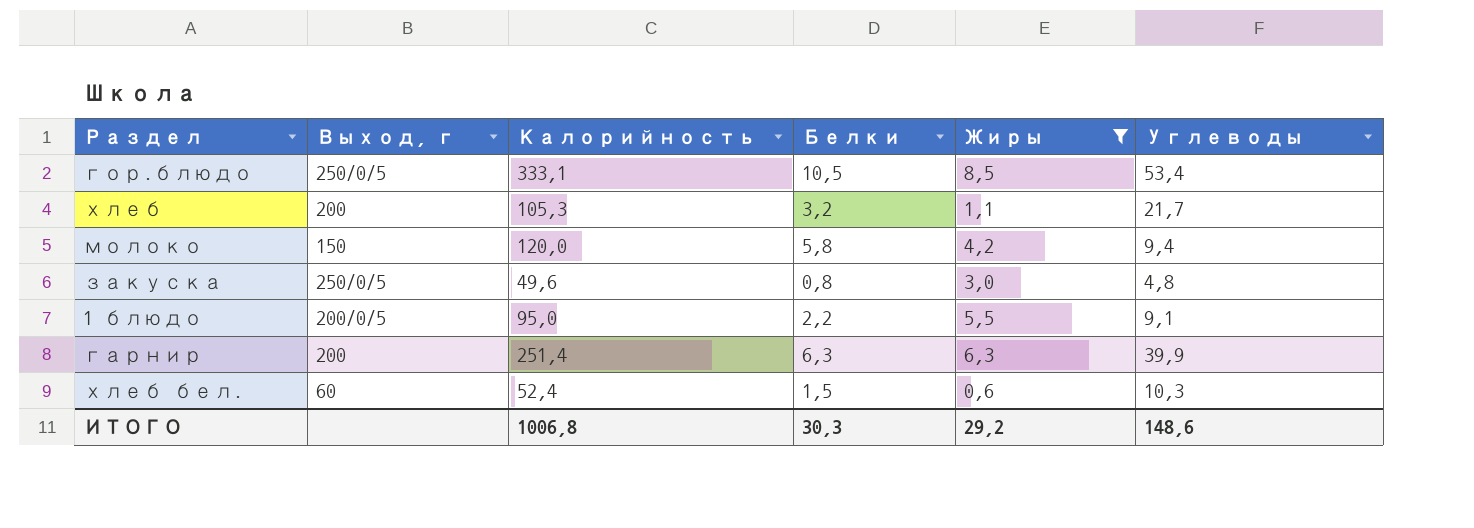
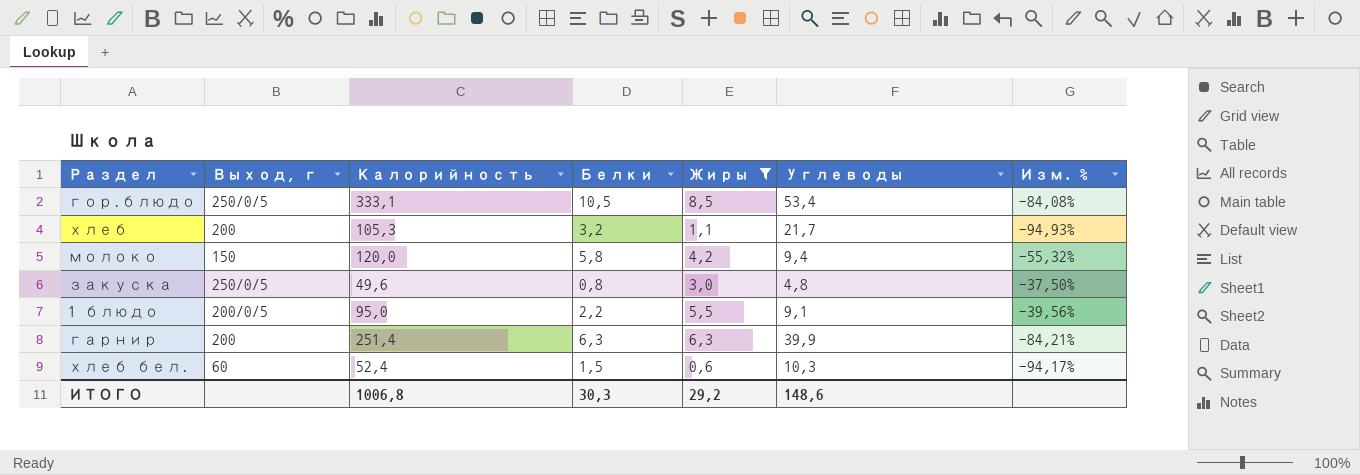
column Изм. % | formula: none -> ([Жиры] - [Углеводы]) / [Углеводы]

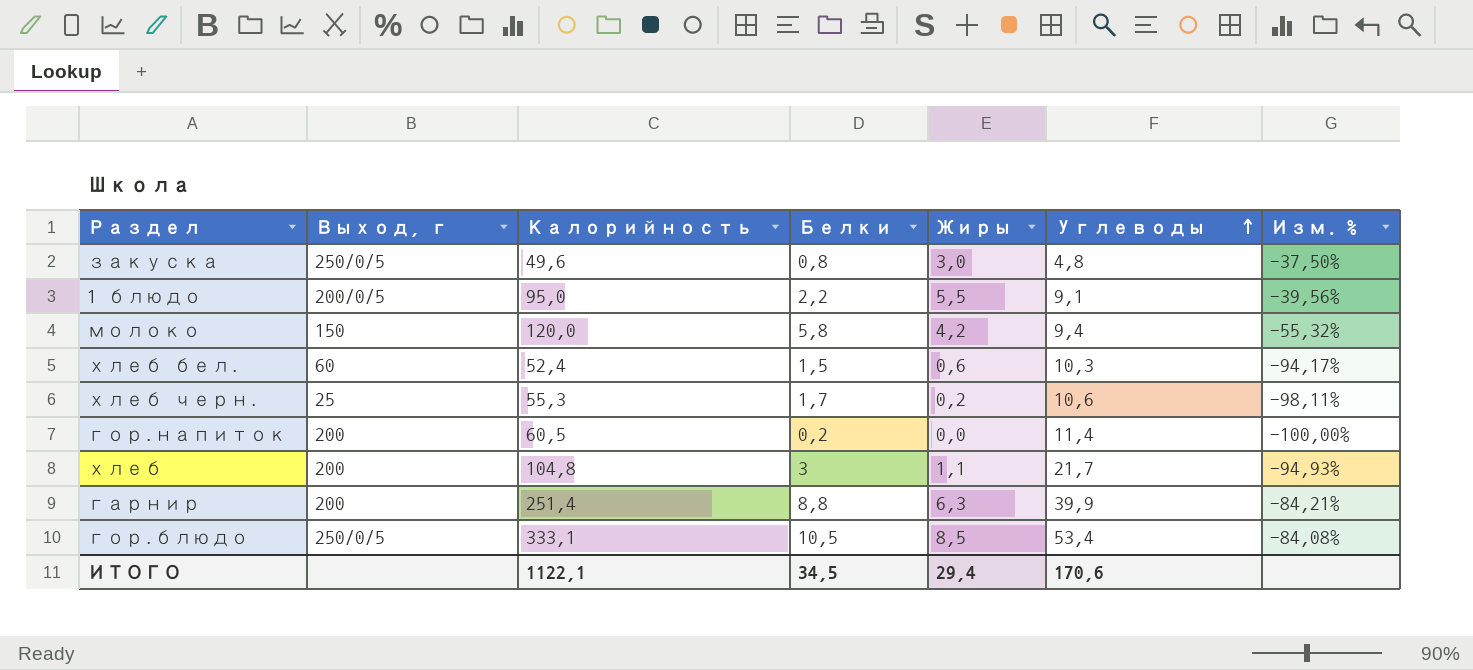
filter: Жиры >= 0,6 -> none
row order: none -> Углеводы ascending
хлеб | Калорийность: 105,3 -> 104,8
хлеб | Белки: 3,2 -> 3
гарнир | Белки: 6,3 -> 8,8
ИТОГО | Калорийность: 1006,8 -> 1122,1
ИТОГО | Белки: 30,3 -> 34,5
ИТОГО | Жиры: 29,2 -> 29,4
ИТОГО | Углеводы: 148,6 -> 170,6

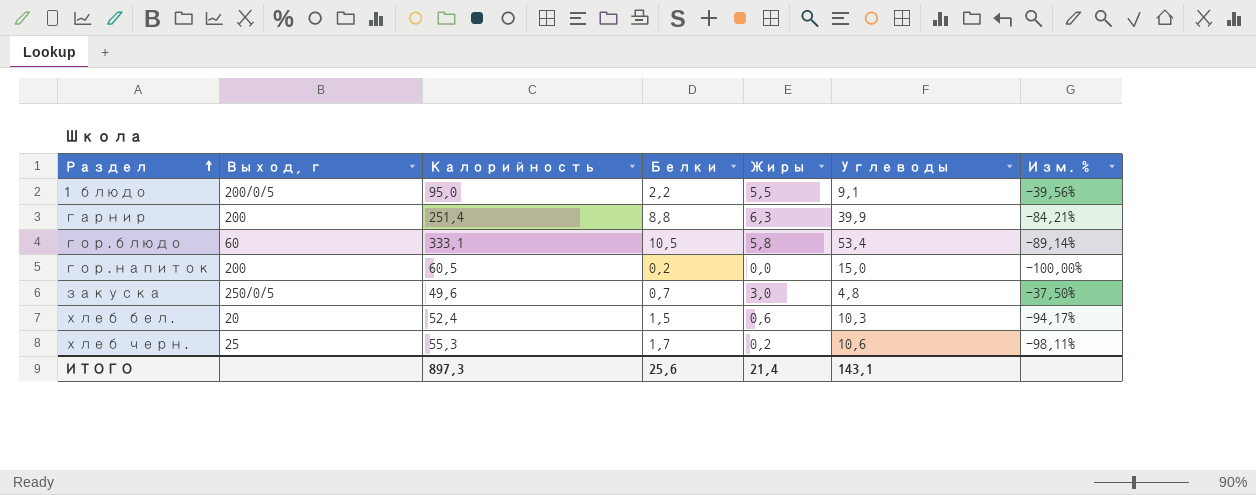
row order: Углеводы ascending -> Раздел ascending
row молоко: 150 | 120,0 | 5,8 | 4,2 | 9,4 | -55,32% -> none
row хлеб: 200 | 104,8 | 3 | 1,1 | 21,7 | -94,93% -> none
гор.блюдо | Выход, г: 250/0/5 -> 60
гор.блюдо | Жиры: 8,5 -> 5,8
гор.блюдо | Изм. %: -84,08% -> -89,14%
гор.напиток | Углеводы: 11,4 -> 15,0
закуска | Белки: 0,8 -> 0,7
хлеб бел. | Выход, г: 60 -> 20
ИТОГО | Калорийность: 1122,1 -> 897,3
ИТОГО | Белки: 34,5 -> 25,6
ИТОГО | Жиры: 29,4 -> 21,4
ИТОГО | Углеводы: 170,6 -> 143,1

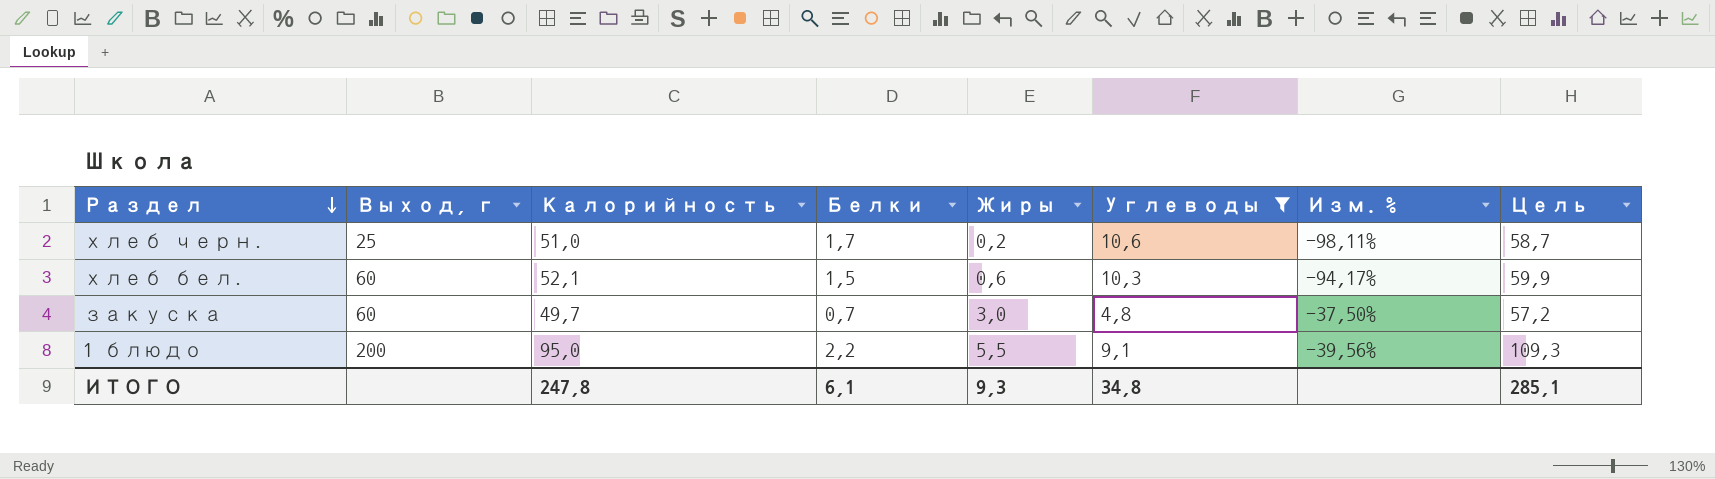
filter: none -> Углеводы <= 10,6
row order: Раздел ascending -> Раздел descending
column Цель | formula: none -> [Калорийность] * 1,15
хлеб черн. | Калорийность: 55,3 -> 51,0
хлеб бел. | Выход, г: 20 -> 60
хлеб бел. | Калорийность: 52,4 -> 52,1
закуска | Выход, г: 250/0/5 -> 60
закуска | Калорийность: 49,6 -> 49,7
1 блюдо | Выход, г: 200/0/5 -> 200
ИТОГО | Калорийность: 897,3 -> 247,8
ИТОГО | Белки: 25,6 -> 6,1
ИТОГО | Жиры: 21,4 -> 9,3
ИТОГО | Углеводы: 143,1 -> 34,8

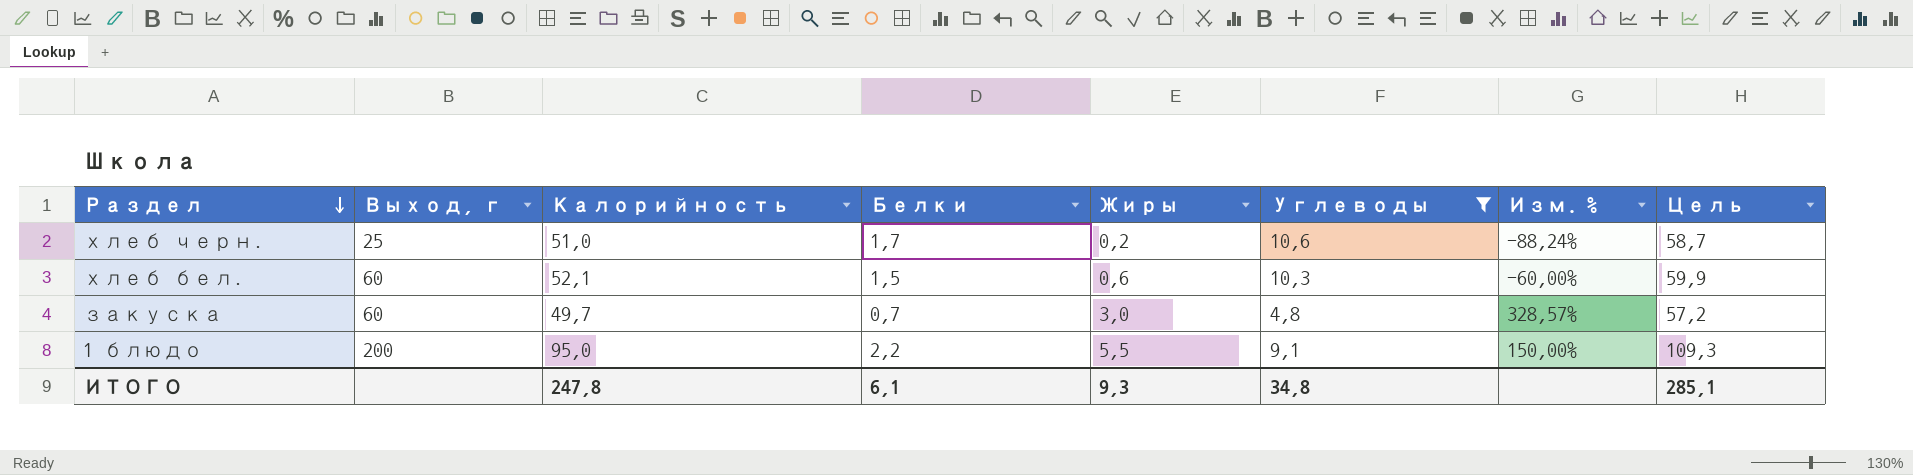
column Изм. % | formula: ([Жиры] - [Углеводы]) / [Углеводы] -> ([Жиры] - [Белки]) / [Белки]

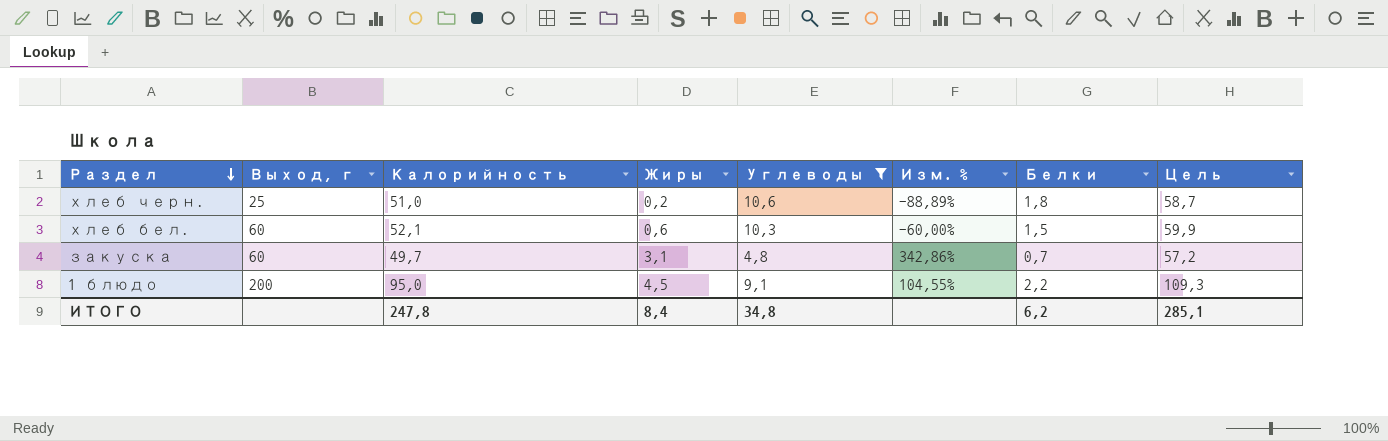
column Белки | position: 4 -> 7
хлеб черн. | Изм. %: -88,24% -> -88,89%
хлеб черн. | Белки: 1,7 -> 1,8
закуска | Жиры: 3,0 -> 3,1
закуска | Изм. %: 328,57% -> 342,86%
1 блюдо | Жиры: 5,5 -> 4,5
1 блюдо | Изм. %: 150,00% -> 104,55%
ИТОГО | Жиры: 9,3 -> 8,4
ИТОГО | Белки: 6,1 -> 6,2

